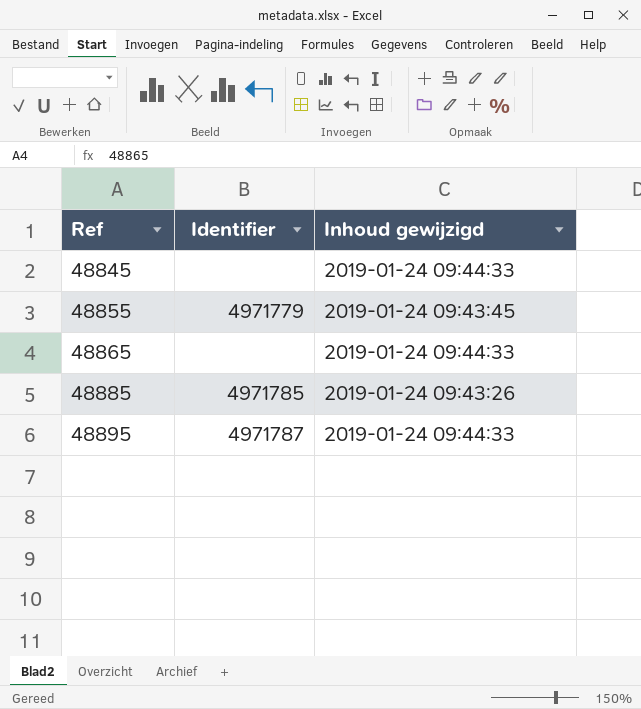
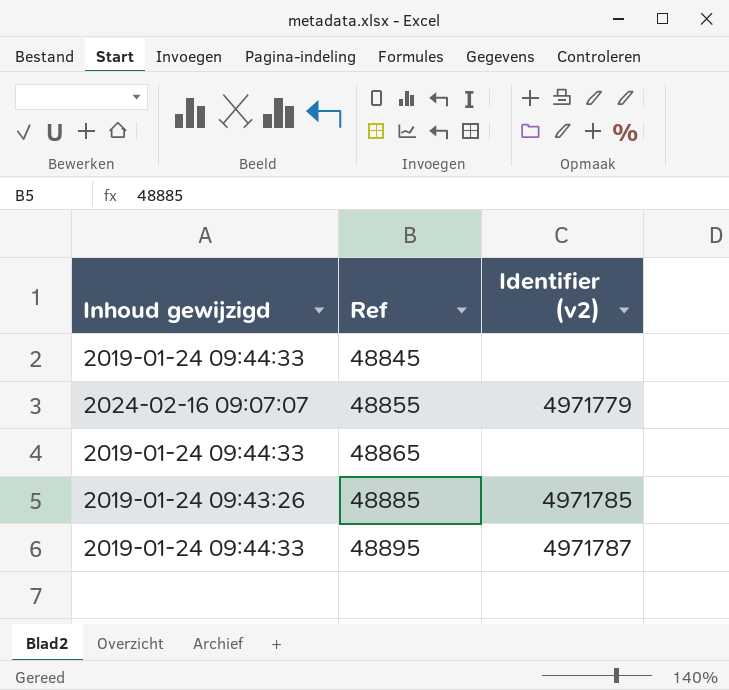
column Inhoud gewijzigd | position: 3 -> 1
column name: Identifier -> Identifier (v2)
48855 | Inhoud gewijzigd: 2019-01-24 09:43:45 -> 2024-02-16 09:07:07

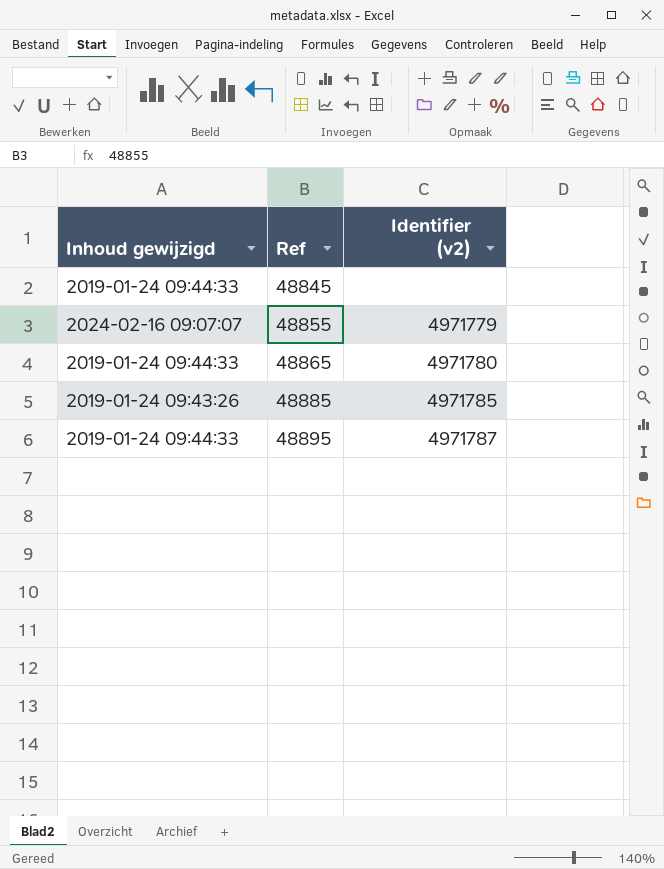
48865 | Identifier (v2): none -> 4971780

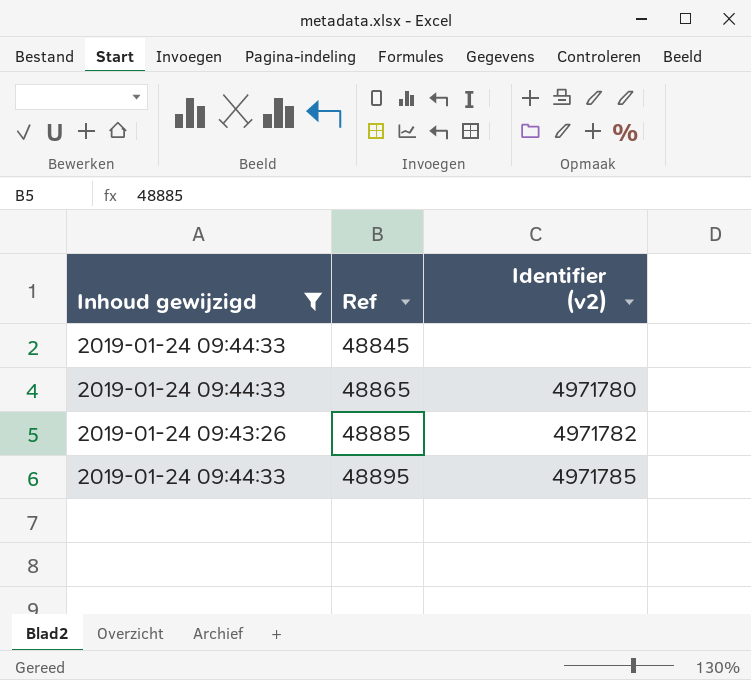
filter: none -> Inhoud gewijzigd != 2024-02-16 09:07:07
48885 | Identifier (v2): 4971785 -> 4971782
48895 | Identifier (v2): 4971787 -> 4971785

